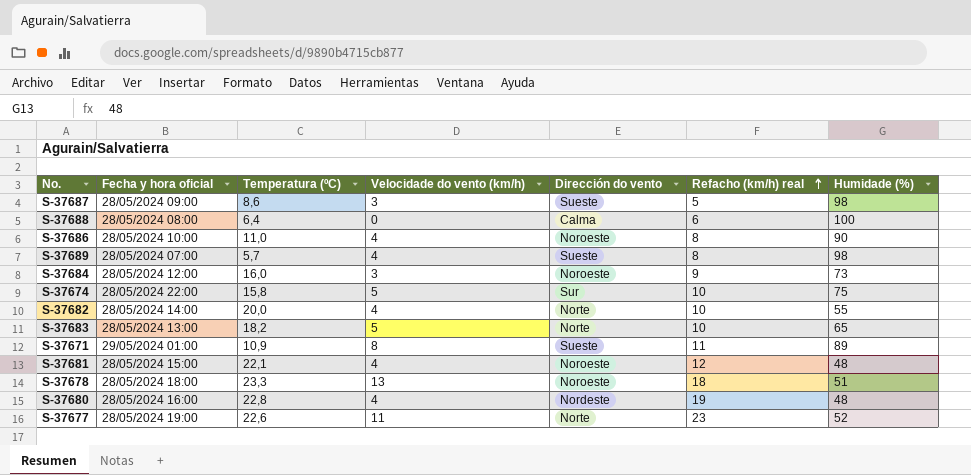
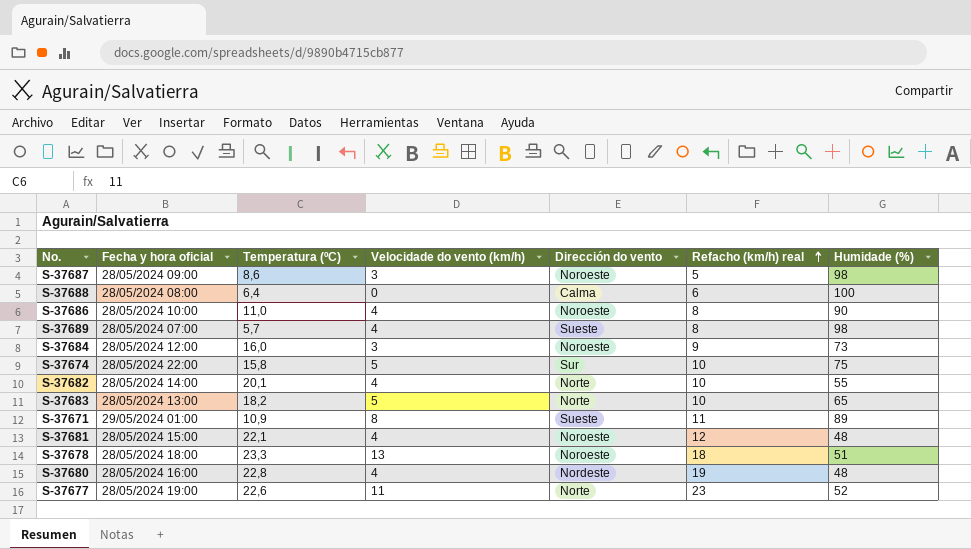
S-37687 | Dirección do vento: Sueste -> Noroeste
S-37682 | Temperatura (ºC): 20,0 -> 20,1

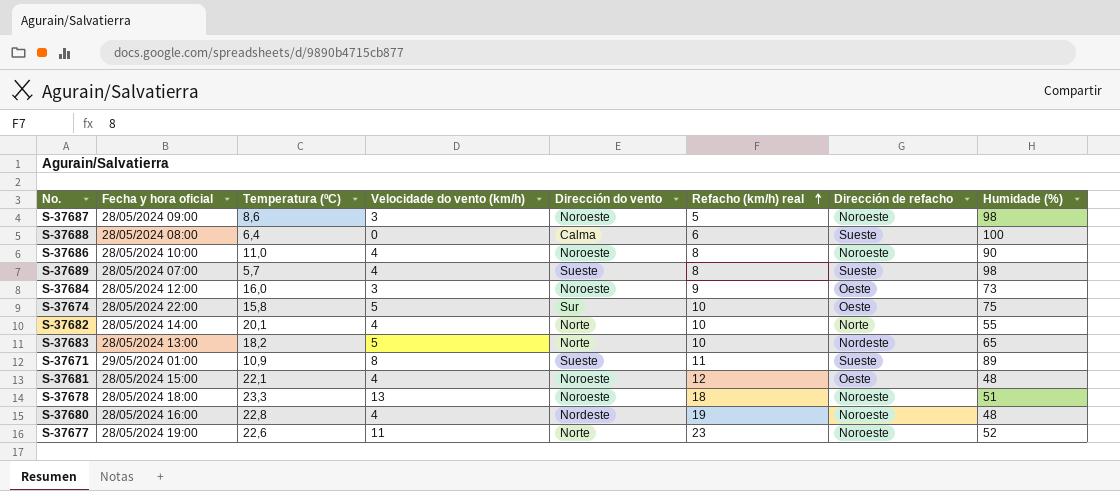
column Dirección de refacho | position: none -> 7

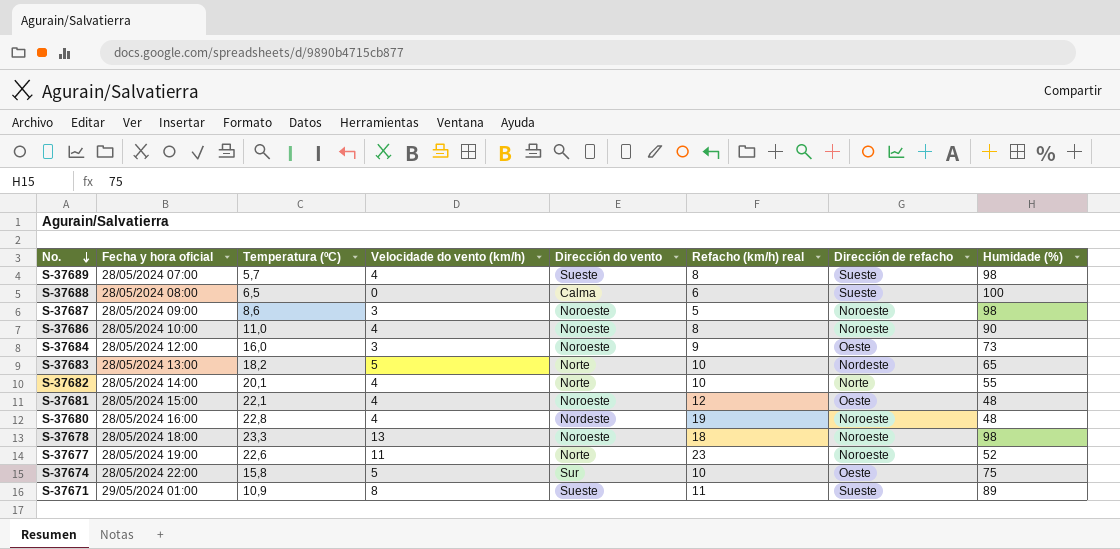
row order: Refacho (km/h) real ascending -> No. descending
S-37688 | Temperatura (ºC): 6,4 -> 6,5
S-37678 | Humidade (%): 51 -> 98

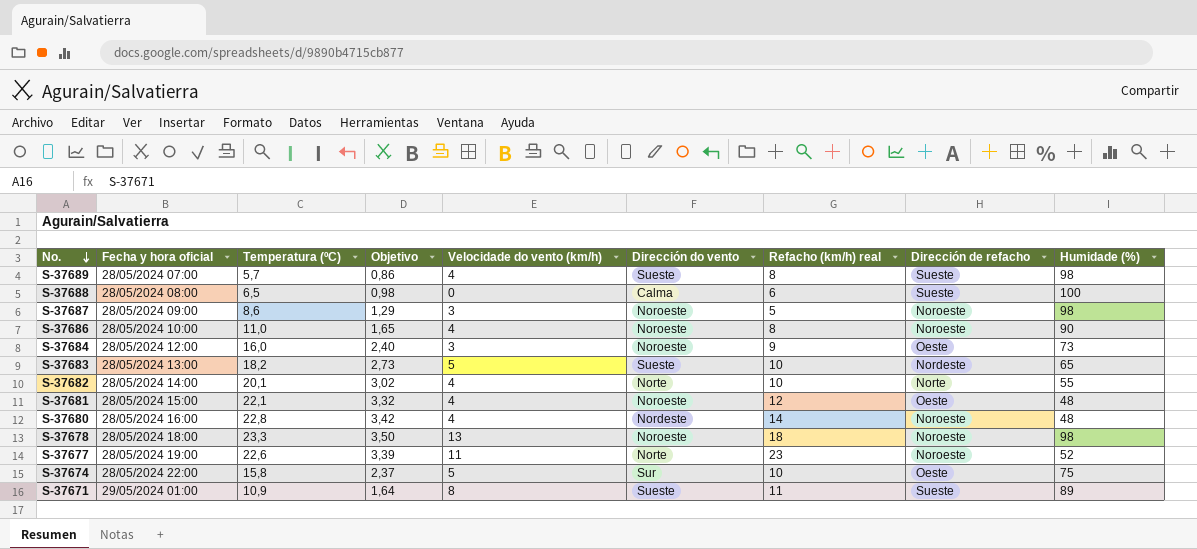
column Objetivo | formula: none -> [Temperatura (ºC)] * 0,15
S-37683 | Dirección do vento: Norte -> Sueste
S-37680 | Refacho (km/h) real: 19 -> 14

